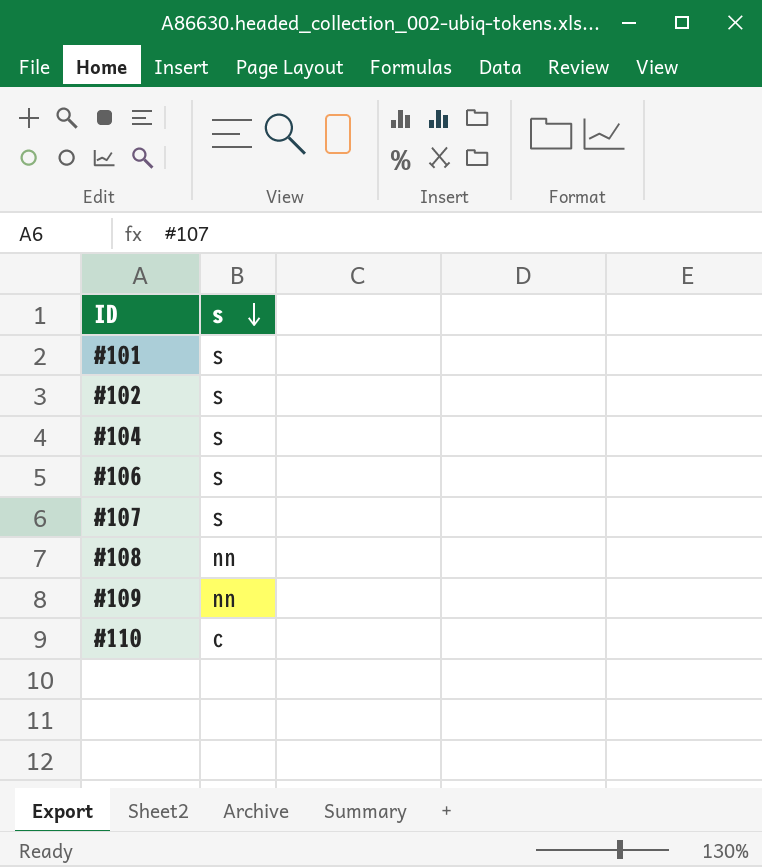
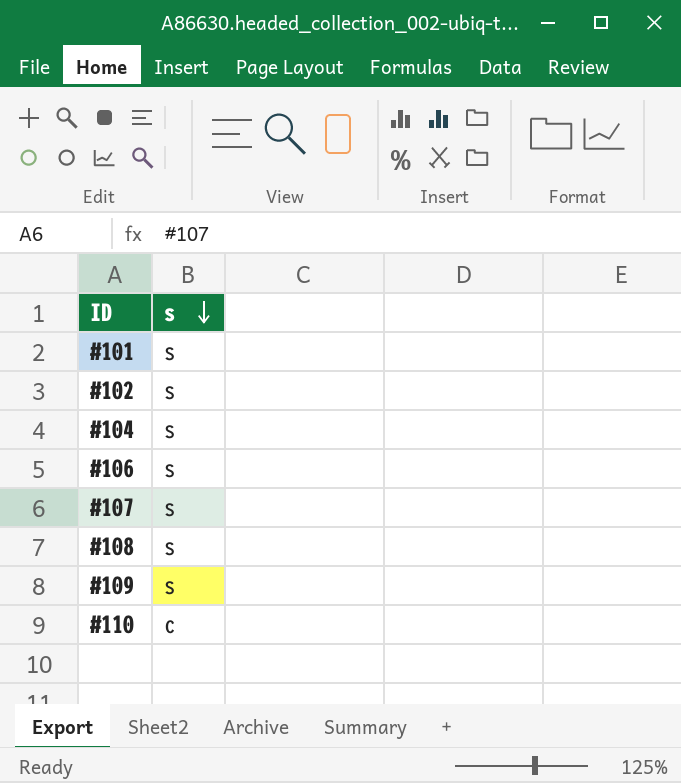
#108 | s: nn -> s
#109 | s: nn -> s

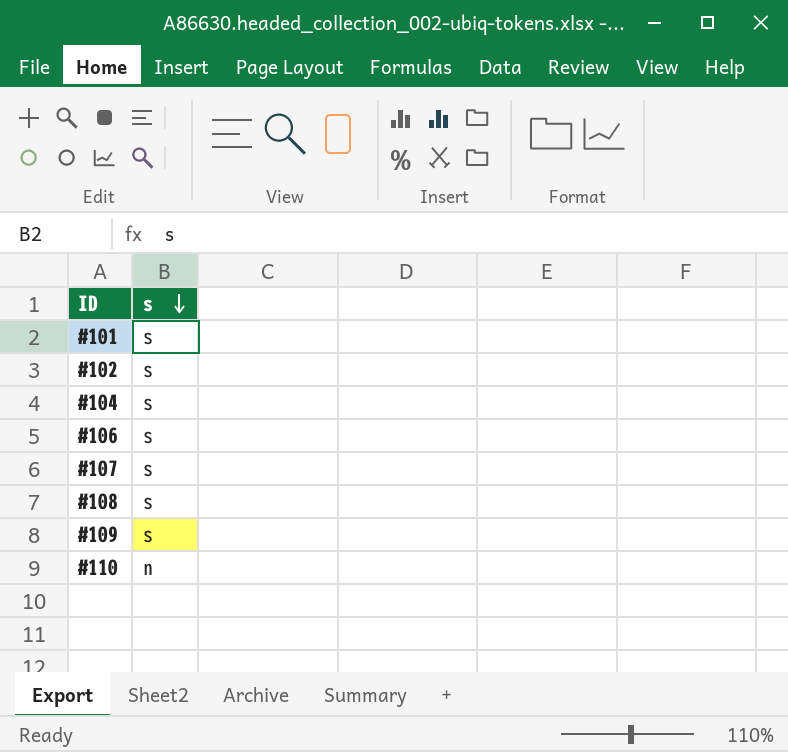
#110 | s: c -> n

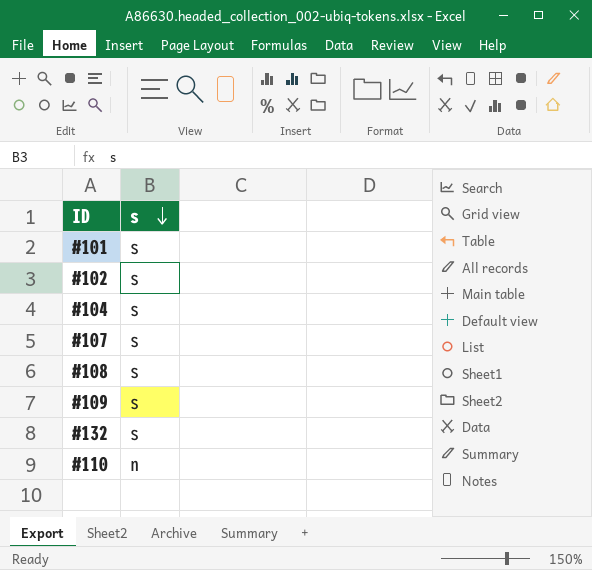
row #106: s -> none
row #132: none -> s

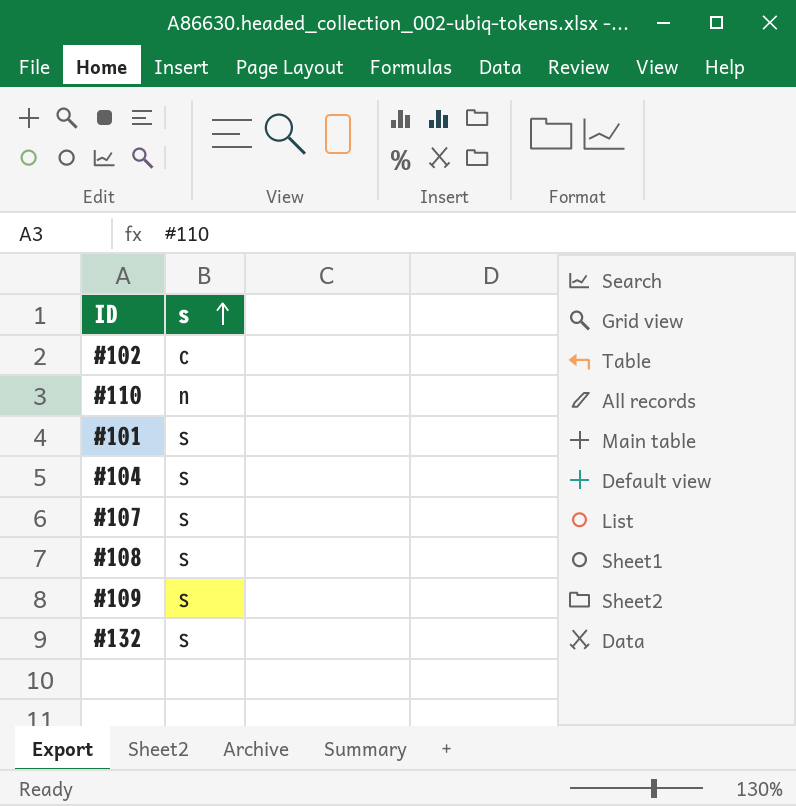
row order: s descending -> s ascending
#102 | s: s -> c

